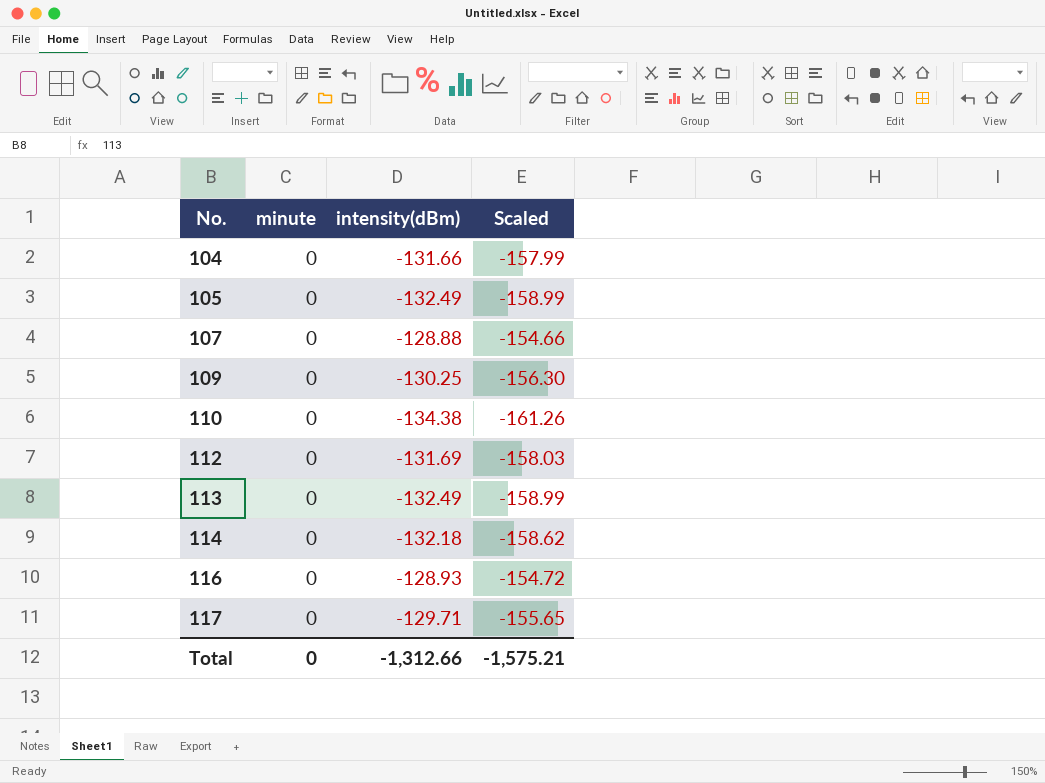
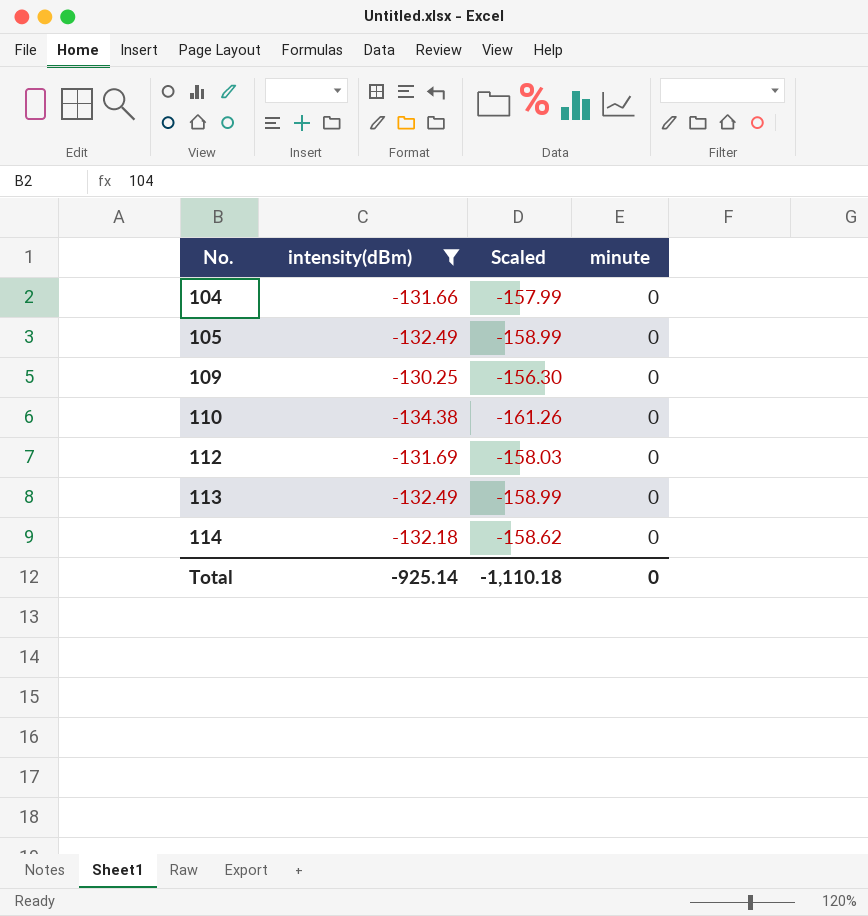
filter: none -> intensity(dBm) <= -130.25
column minute | position: 2 -> 4
Total | intensity(dBm): -1,312.66 -> -925.14
Total | Scaled: -1,575.21 -> -1,110.18

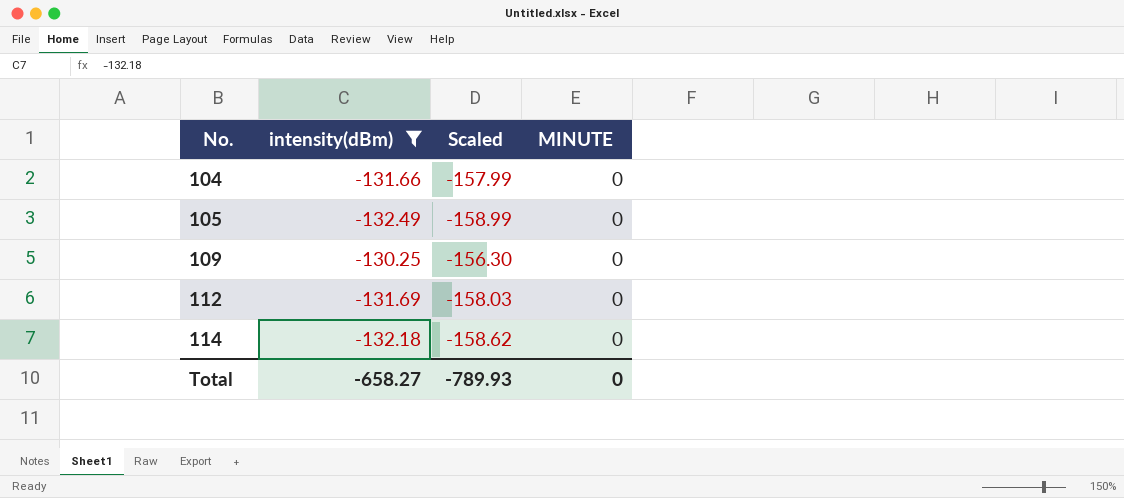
column name: minute -> MINUTE
row 110: -134.38 | -161.26 | 0 -> none
row 113: -132.49 | -158.99 | 0 -> none
Total | intensity(dBm): -925.14 -> -658.27
Total | Scaled: -1,110.18 -> -789.93

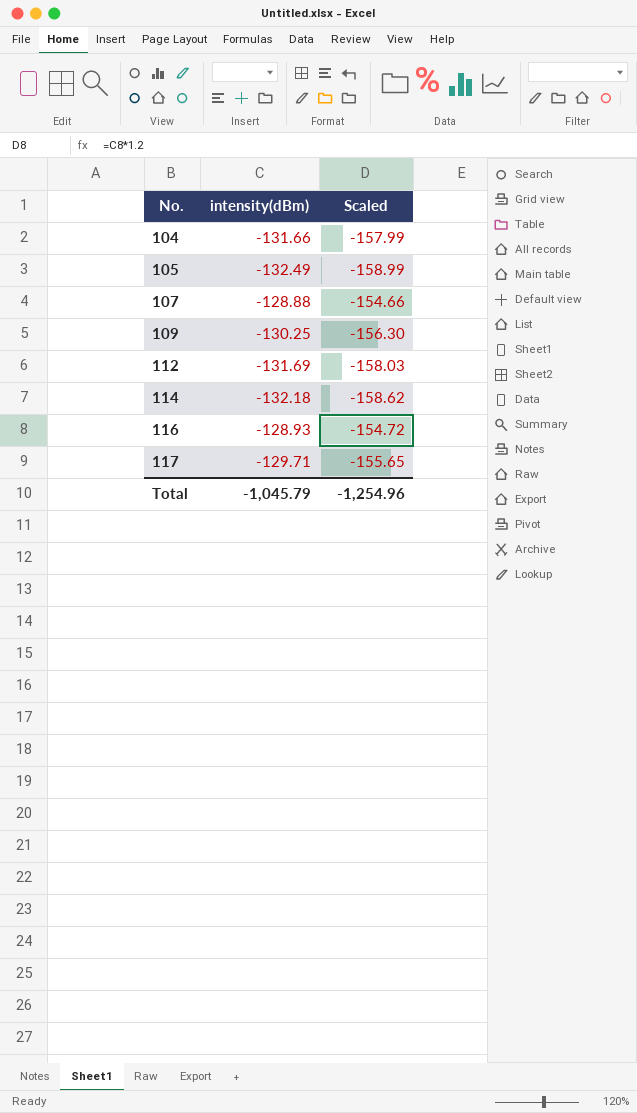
filter: intensity(dBm) <= -130.25 -> none
column MINUTE | position: 4 -> none
Total | intensity(dBm): -658.27 -> -1,045.79
Total | Scaled: -789.93 -> -1,254.96

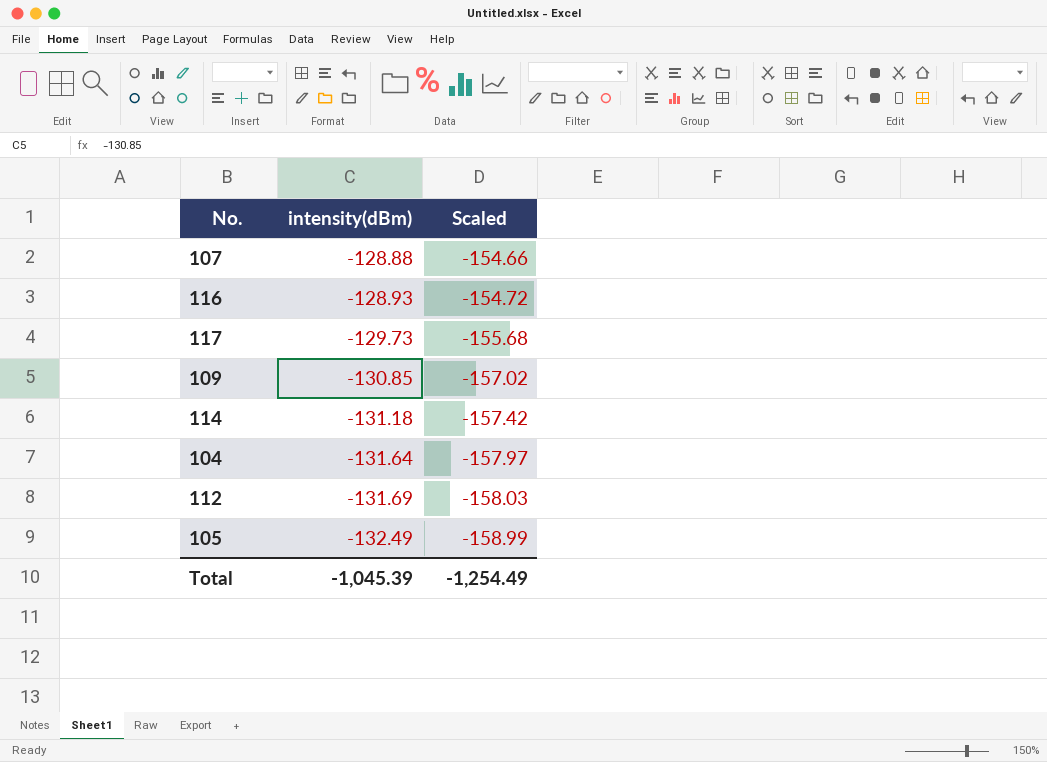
row order: No. ascending -> intensity(dBm) descending
117 | intensity(dBm): -129.71 -> -129.73
117 | Scaled: -155.65 -> -155.68
109 | intensity(dBm): -130.25 -> -130.85
109 | Scaled: -156.30 -> -157.02
114 | intensity(dBm): -132.18 -> -131.18
114 | Scaled: -158.62 -> -157.42
104 | intensity(dBm): -131.66 -> -131.64
104 | Scaled: -157.99 -> -157.97
Total | intensity(dBm): -1,045.79 -> -1,045.39
Total | Scaled: -1,254.96 -> -1,254.49

